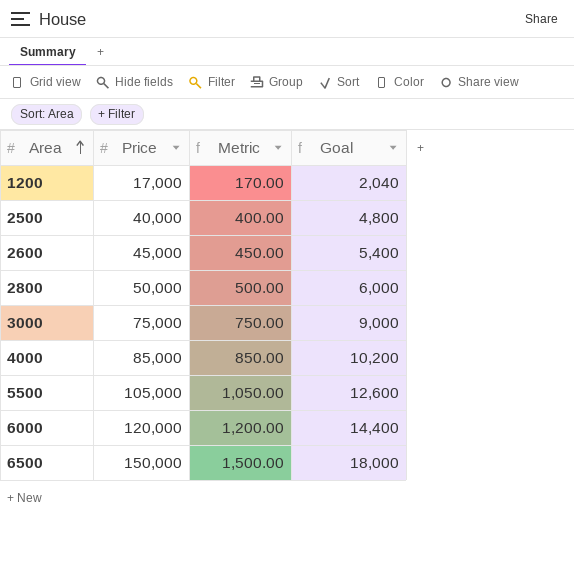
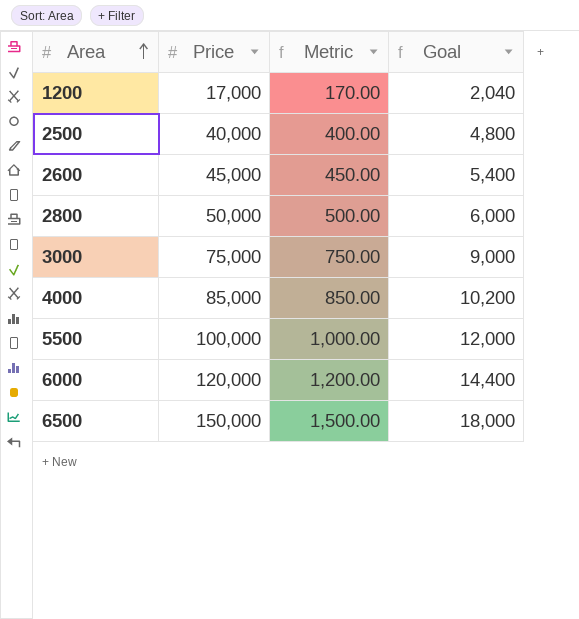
5500 | Price: 105,000 -> 100,000
5500 | Metric: 1,050.00 -> 1,000.00
5500 | Goal: 12,600 -> 12,000

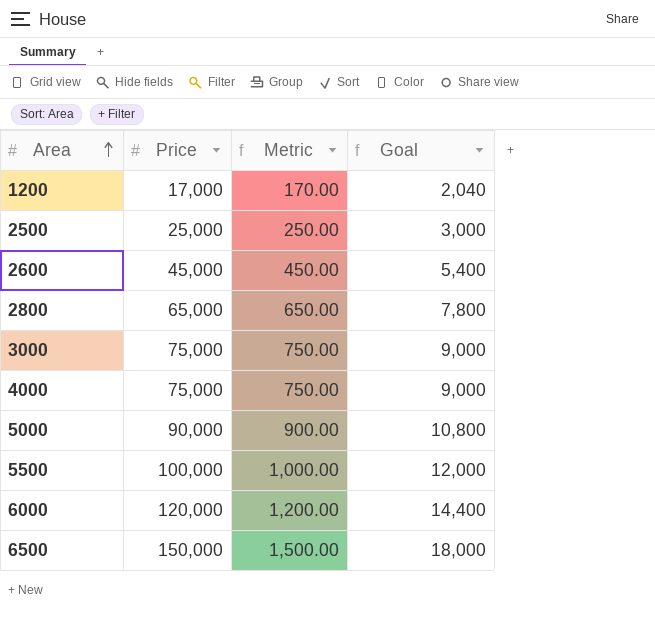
2500 | Price: 40,000 -> 25,000
2500 | Metric: 400.00 -> 250.00
2500 | Goal: 4,800 -> 3,000
2800 | Price: 50,000 -> 65,000
2800 | Metric: 500.00 -> 650.00
2800 | Goal: 6,000 -> 7,800
4000 | Price: 85,000 -> 75,000
4000 | Metric: 850.00 -> 750.00
4000 | Goal: 10,200 -> 9,000
row 5000: none -> 90,000 | 900.00 | 10,800

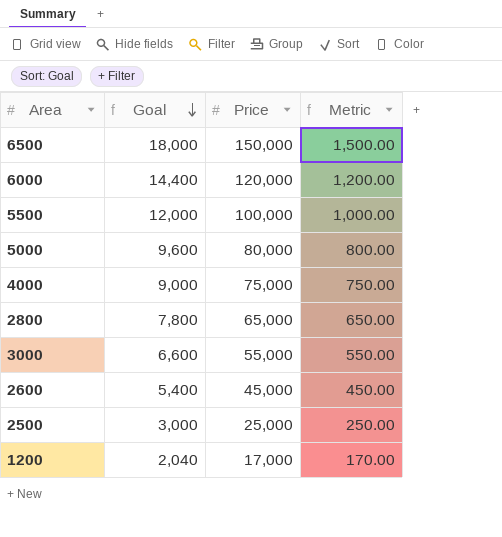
row order: Area ascending -> Goal descending
column Goal | position: 4 -> 2
5000 | Goal: 10,800 -> 9,600
5000 | Price: 90,000 -> 80,000
5000 | Metric: 900.00 -> 800.00
3000 | Goal: 9,000 -> 6,600
3000 | Price: 75,000 -> 55,000
3000 | Metric: 750.00 -> 550.00

